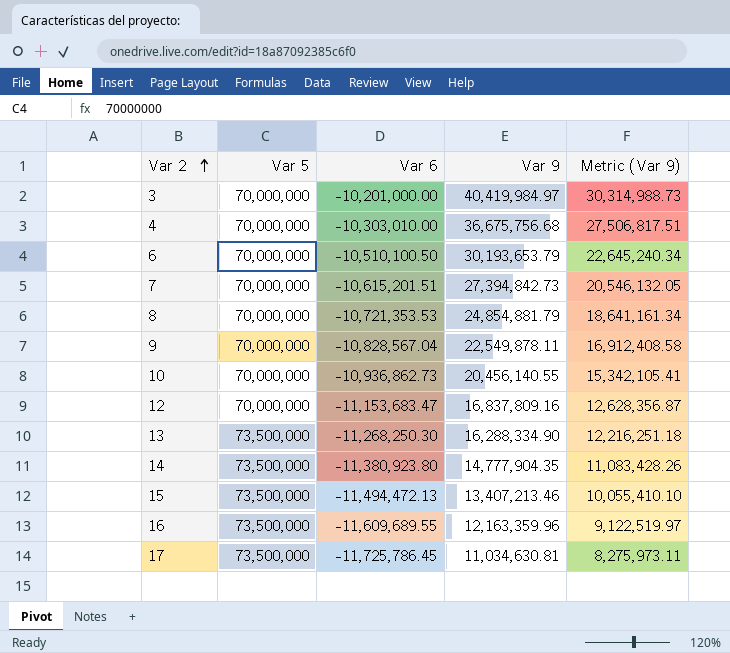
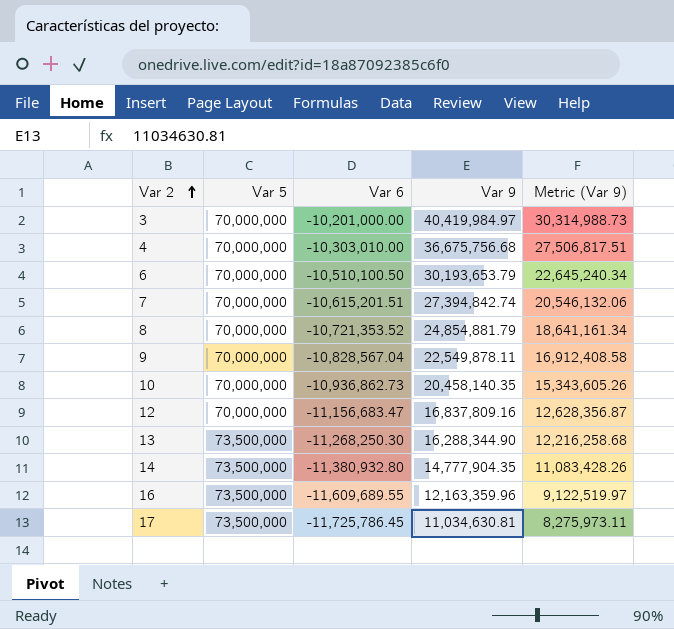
row 15: 73,500,000 | -11,494,472.13 | 13,407,213.46 | 10,055,410.10 -> none
7 | Var 9: 27,394,842.73 -> 27,394,842.74
7 | Metric (Var 9): 20,546,132.05 -> 20,546,132.06
8 | Var 6: -10,721,353.53 -> -10,721,353.52
10 | Var 9: 20,456,140.55 -> 20,458,140.35
10 | Metric (Var 9): 15,342,105.41 -> 15,343,605.26
12 | Var 6: -11,153,683.47 -> -11,156,683.47
13 | Var 9: 16,288,334.90 -> 16,288,344.90
13 | Metric (Var 9): 12,216,251.18 -> 12,216,258.68
14 | Var 6: -11,380,923.80 -> -11,380,932.80

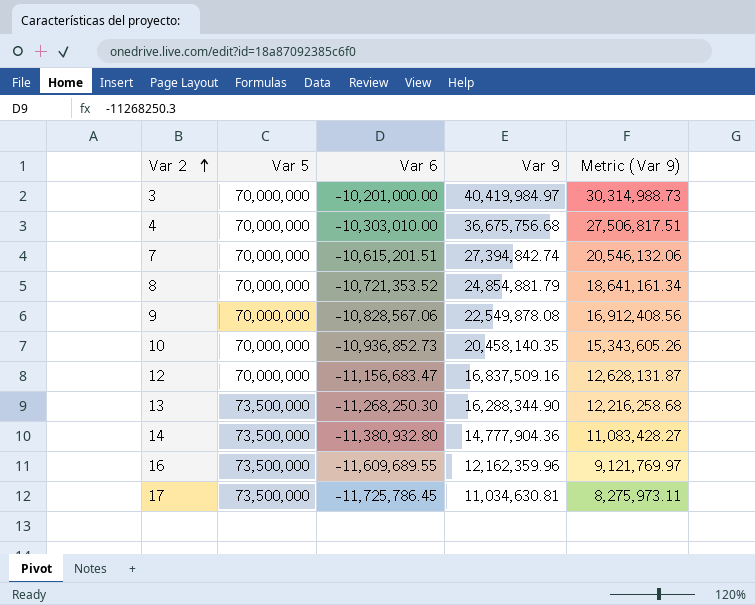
row 6: 70,000,000 | -10,510,100.50 | 30,193,653.79 | 22,645,240.34 -> none
9 | Var 6: -10,828,567.04 -> -10,828,567.06
9 | Var 9: 22,549,878.11 -> 22,549,878.08
9 | Metric (Var 9): 16,912,408.58 -> 16,912,408.56
10 | Var 6: -10,936,862.73 -> -10,936,852.73
12 | Var 9: 16,837,809.16 -> 16,837,509.16
12 | Metric (Var 9): 12,628,356.87 -> 12,628,131.87
14 | Var 9: 14,777,904.35 -> 14,777,904.36
14 | Metric (Var 9): 11,083,428.26 -> 11,083,428.27
16 | Var 9: 12,163,359.96 -> 12,162,359.96
16 | Metric (Var 9): 9,122,519.97 -> 9,121,769.97

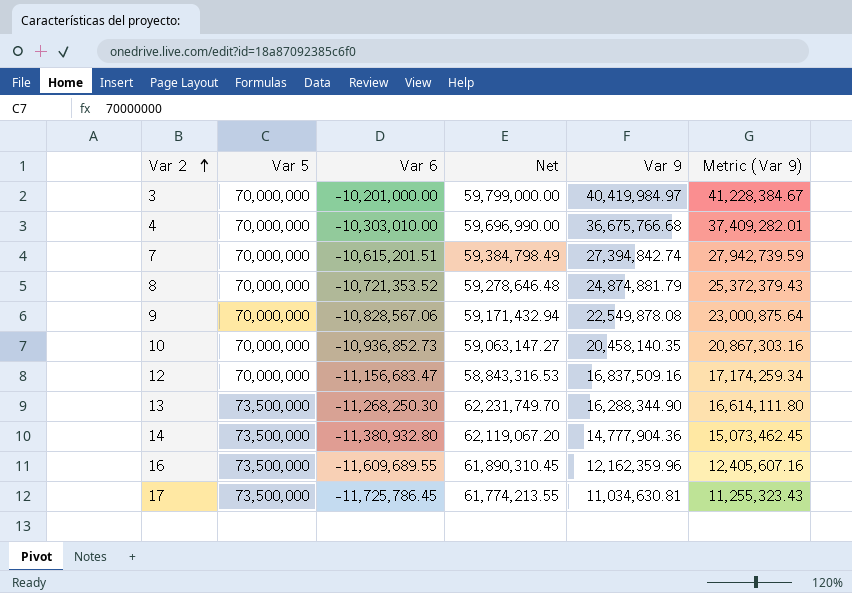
column Net | formula: none -> [Var 5] + [Var 6]
column Metric (Var 9) | formula: [Var 9] * 0.75 -> [Var 9] * 1.02
4 | Var 9: 36,675,756.68 -> 36,675,766.68
8 | Var 9: 24,854,881.79 -> 24,874,881.79

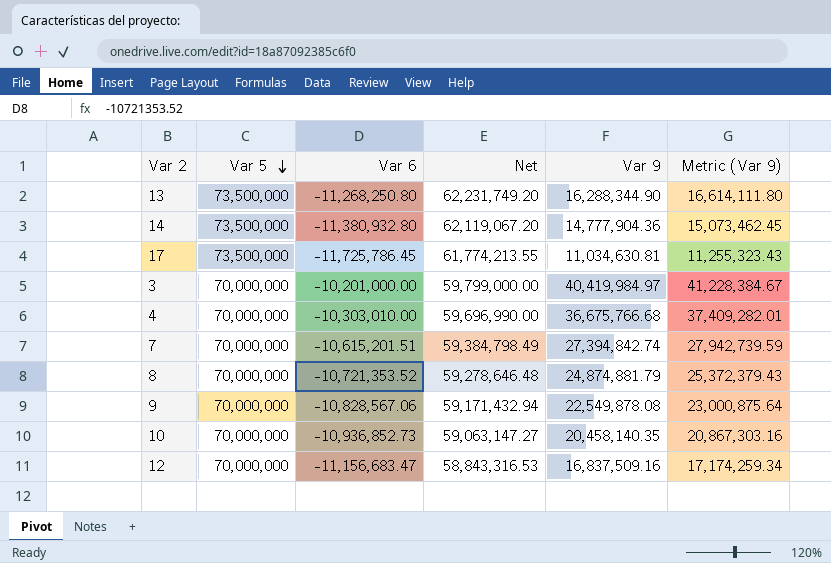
row order: Var 2 ascending -> Var 5 descending
row 16: 73,500,000 | -11,609,689.55 | 61,890,310.45 | 12,162,359.96 | 12,405,607.16 -> none
13 | Var 6: -11,268,250.30 -> -11,268,250.80
13 | Net: 62,231,749.70 -> 62,231,749.20

